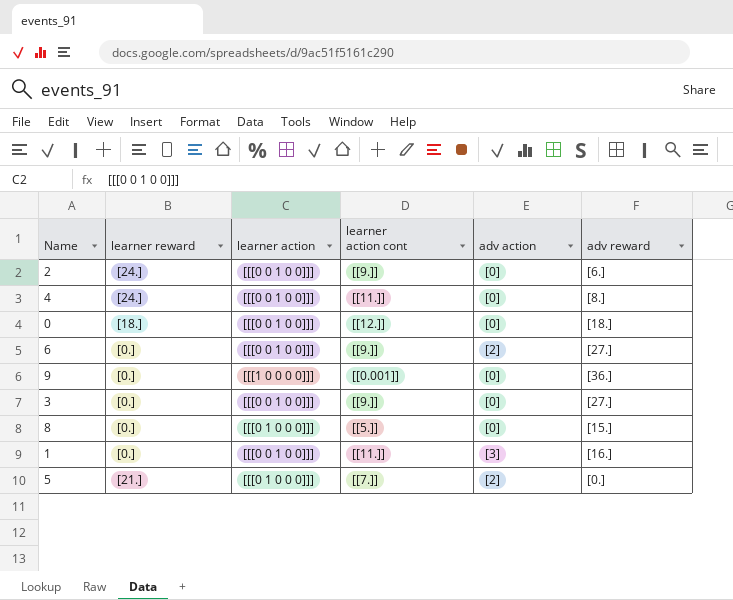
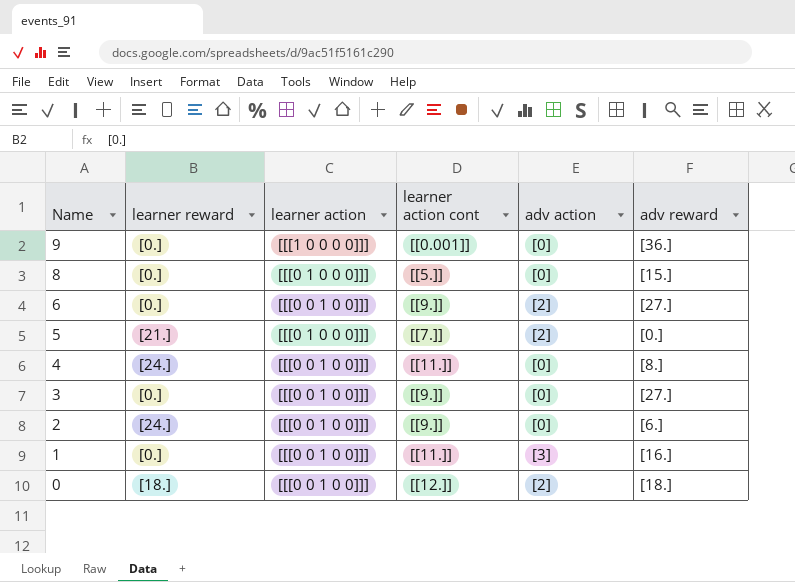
row order: none -> Name descending
0 | adv action: [0] -> [2]

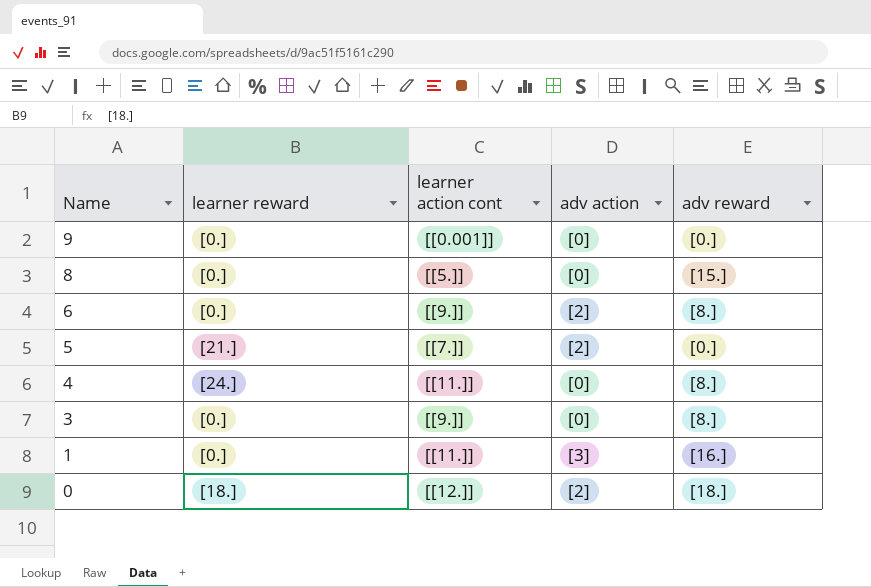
column learner action | position: 3 -> none
row 2: [24.] | [[[0 0 1 0 0]]] | [[9.]] | [0] | [6.] -> none
9 | adv reward: [36.] -> [0.]
6 | adv reward: [27.] -> [8.]
3 | adv reward: [27.] -> [8.]

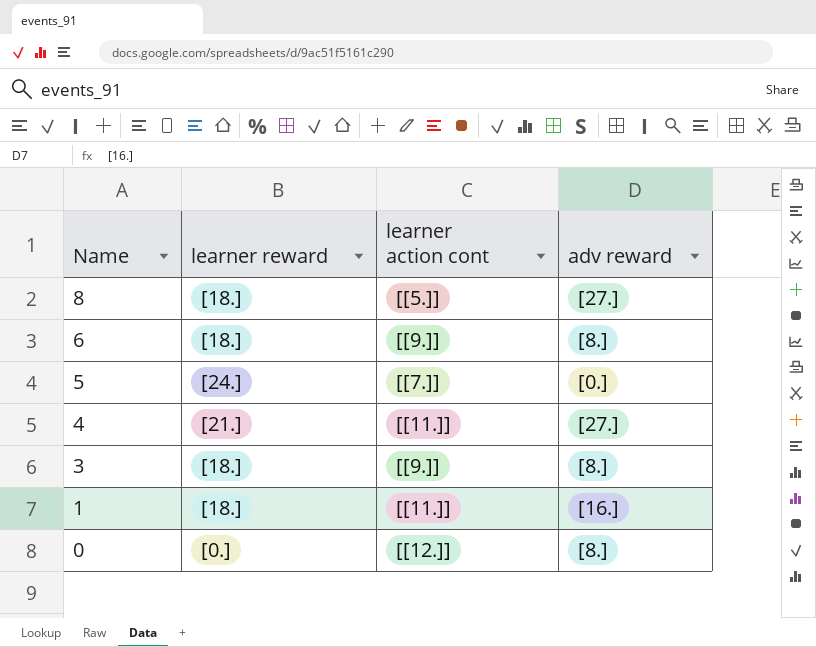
column adv action | position: 4 -> none
row 9: [0.] | [[0.001]] | [0] | [0.] -> none
8 | learner reward: [0.] -> [18.]
8 | adv reward: [15.] -> [27.]
6 | learner reward: [0.] -> [18.]
5 | learner reward: [21.] -> [24.]
4 | learner reward: [24.] -> [21.]
4 | adv reward: [8.] -> [27.]
3 | learner reward: [0.] -> [18.]
1 | learner reward: [0.] -> [18.]
0 | learner reward: [18.] -> [0.]
0 | adv reward: [18.] -> [8.]

